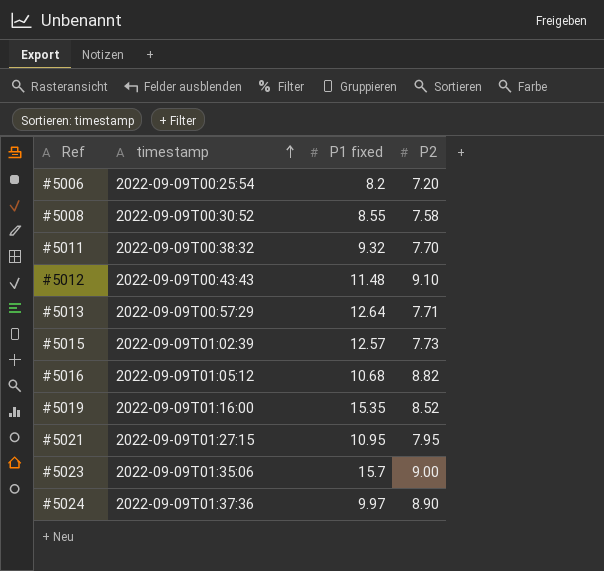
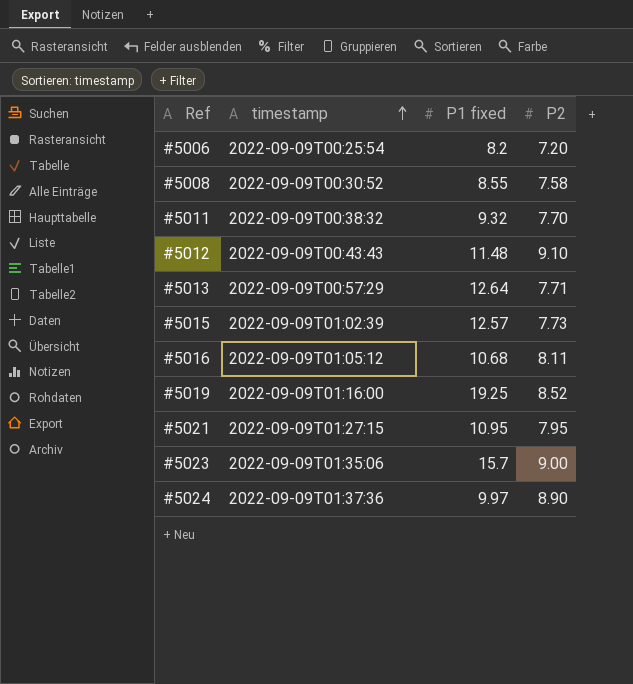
#5016 | P2: 8.82 -> 8.11
#5019 | P1 fixed: 15.35 -> 19.25

